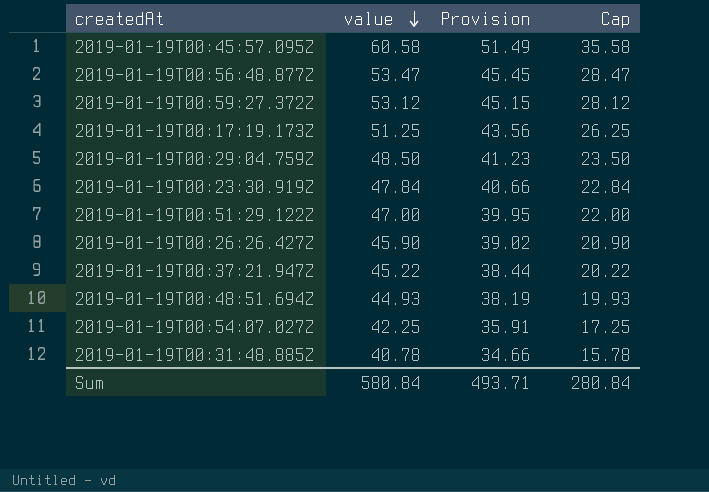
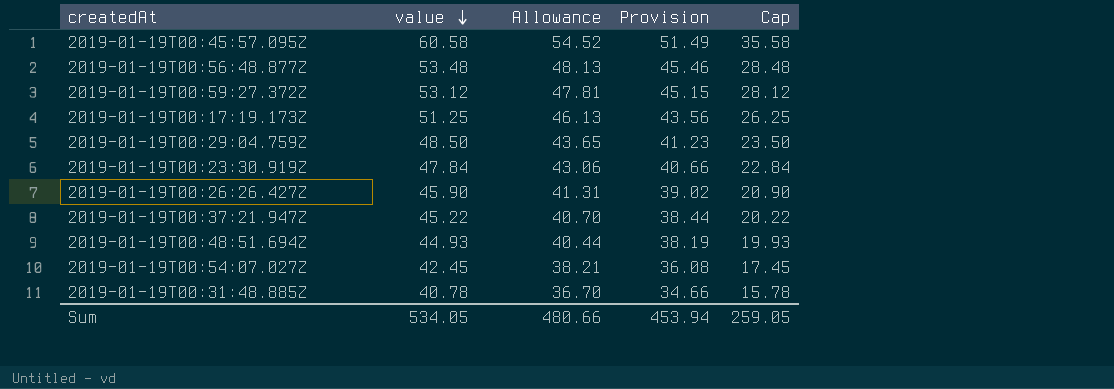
column Allowance | formula: none -> [value] * 0.9
row 2019-01-19T00:51:29.122Z: 47.00 | 39.95 | 22.00 -> none
2019-01-19T00:56:48.877Z | value: 53.47 -> 53.48
2019-01-19T00:56:48.877Z | Provision: 45.45 -> 45.46
2019-01-19T00:56:48.877Z | Cap: 28.47 -> 28.48
2019-01-19T00:54:07.027Z | value: 42.25 -> 42.45
2019-01-19T00:54:07.027Z | Provision: 35.91 -> 36.08
2019-01-19T00:54:07.027Z | Cap: 17.25 -> 17.45
Sum | value: 580.84 -> 534.05
Sum | Provision: 493.71 -> 453.94
Sum | Cap: 280.84 -> 259.05

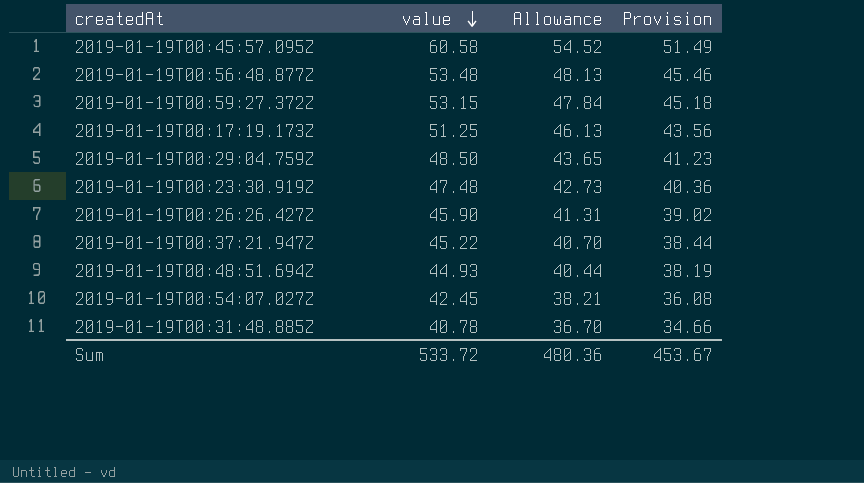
column Cap | formula: [value] - 25 -> none
2019-01-19T00:59:27.372Z | value: 53.12 -> 53.15
2019-01-19T00:59:27.372Z | Allowance: 47.81 -> 47.84
2019-01-19T00:59:27.372Z | Provision: 45.15 -> 45.18
2019-01-19T00:23:30.919Z | value: 47.84 -> 47.48
2019-01-19T00:23:30.919Z | Allowance: 43.06 -> 42.73
2019-01-19T00:23:30.919Z | Provision: 40.66 -> 40.36
Sum | value: 534.05 -> 533.72
Sum | Allowance: 480.66 -> 480.36
Sum | Provision: 453.94 -> 453.67

